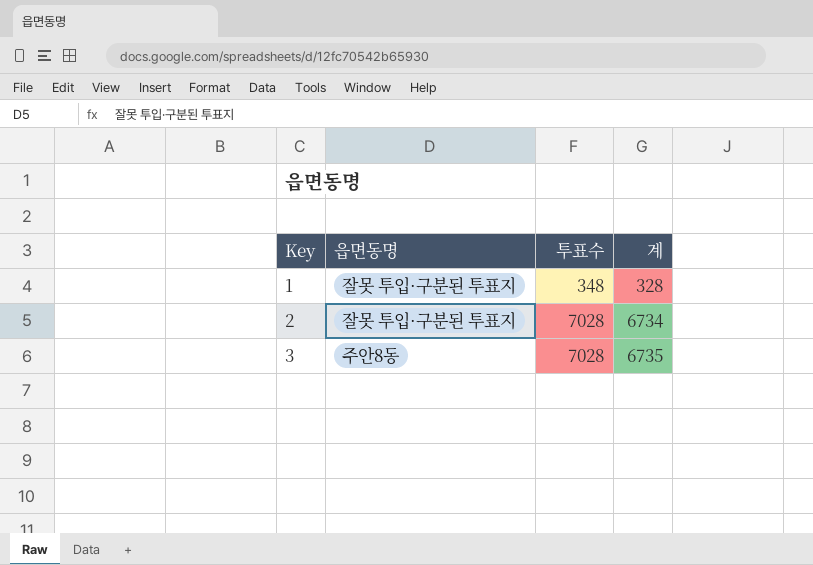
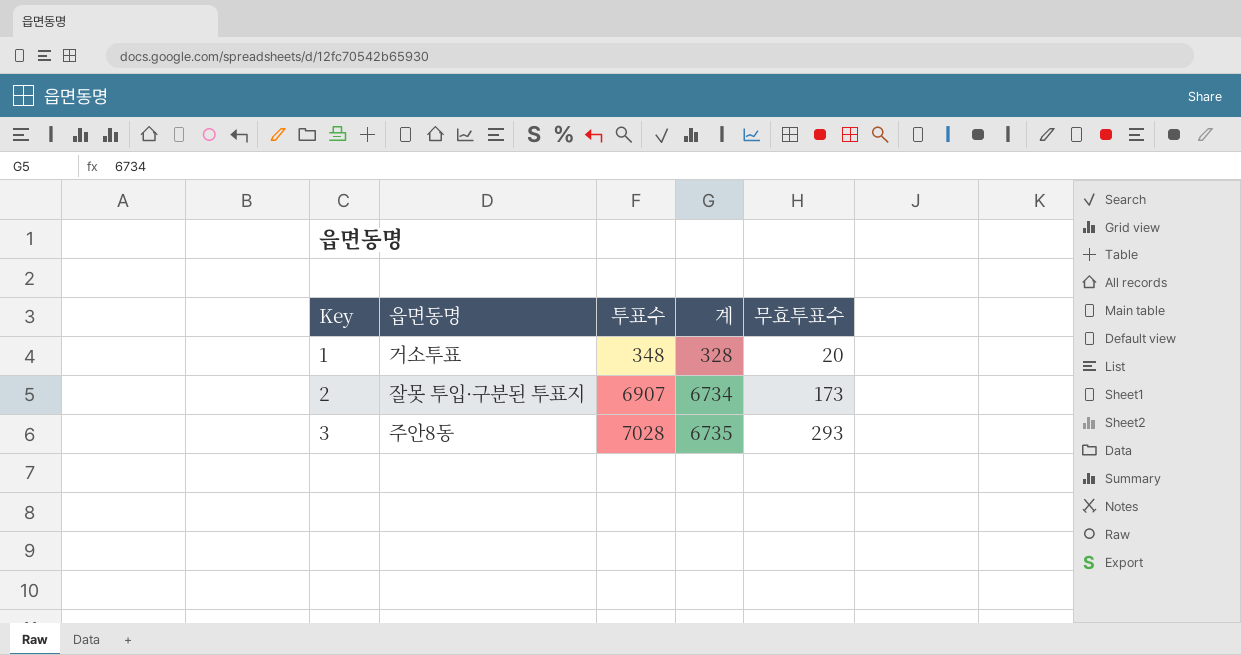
column 무효투표수 | formula: none -> [투표수] - [계]
1 | 읍면동명: 잘못 투입·구분된 투표지 -> 거소투표
2 | 투표수: 7028 -> 6907

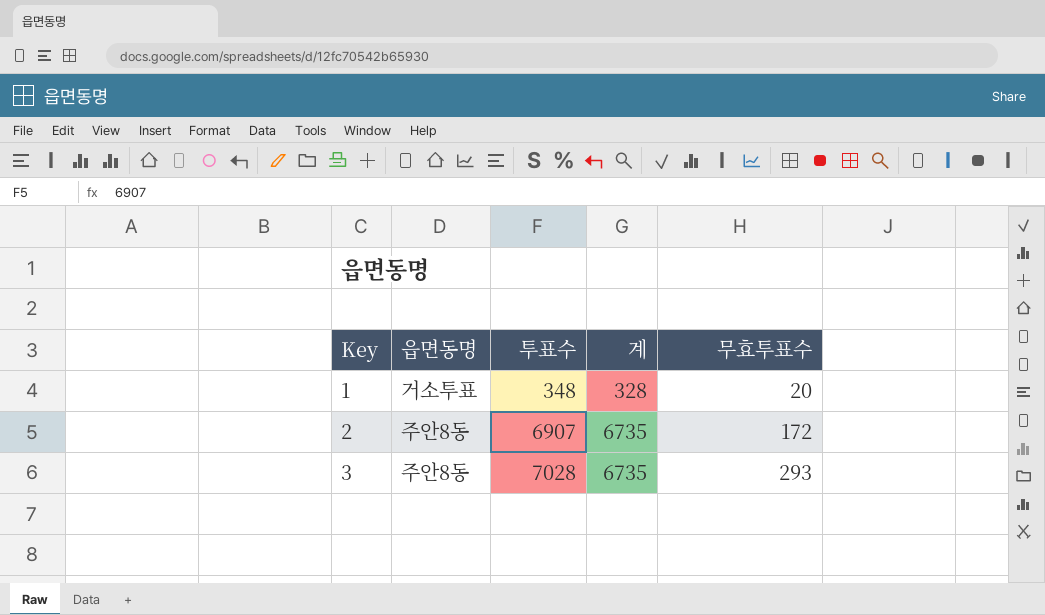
2 | 읍면동명: 잘못 투입·구분된 투표지 -> 주안8동
2 | 계: 6734 -> 6735
2 | 무효투표수: 173 -> 172

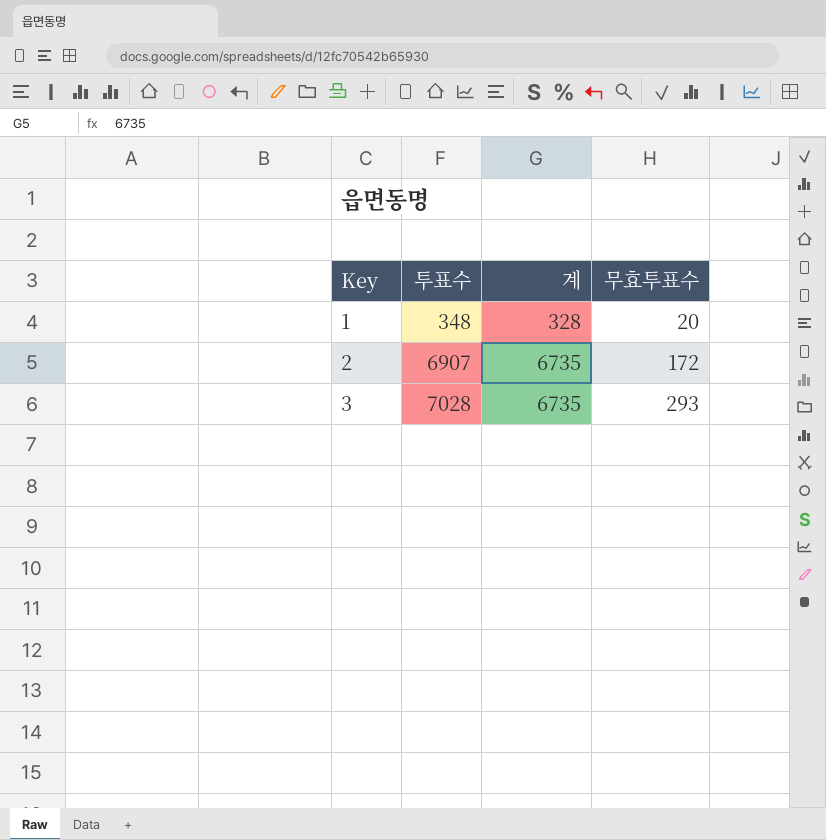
column 읍면동명 | position: 2 -> none

